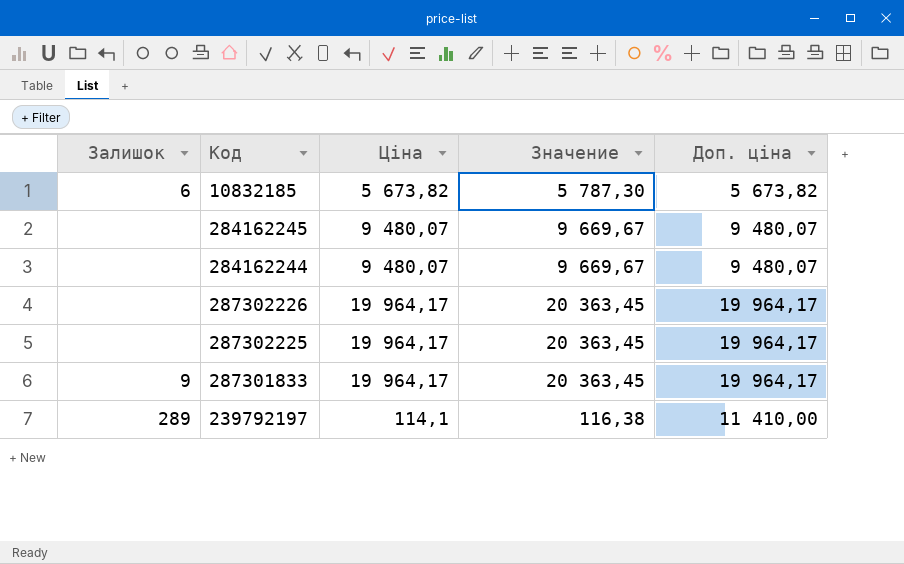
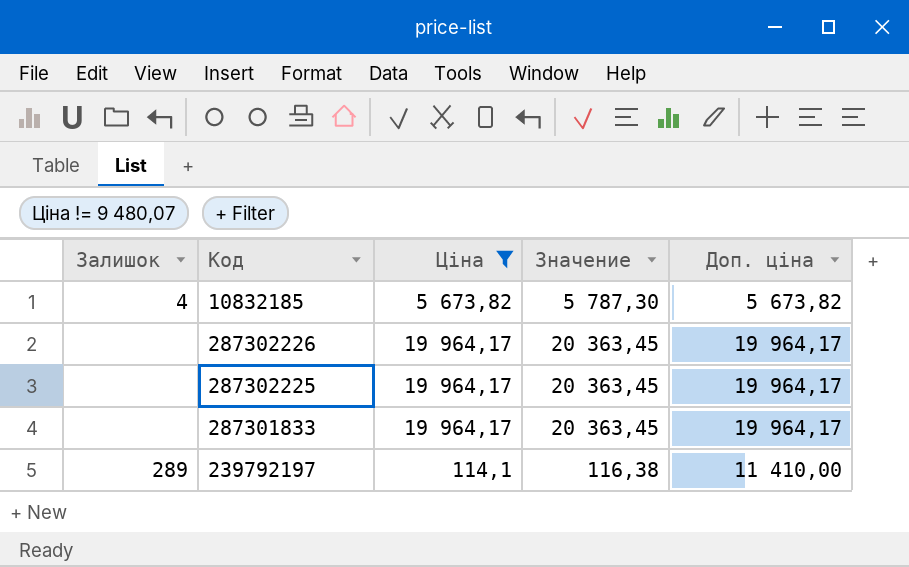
filter: none -> Ціна != 9 480,07
10832185 | Залишок: 6 -> 4
287301833 | Залишок: 9 -> none

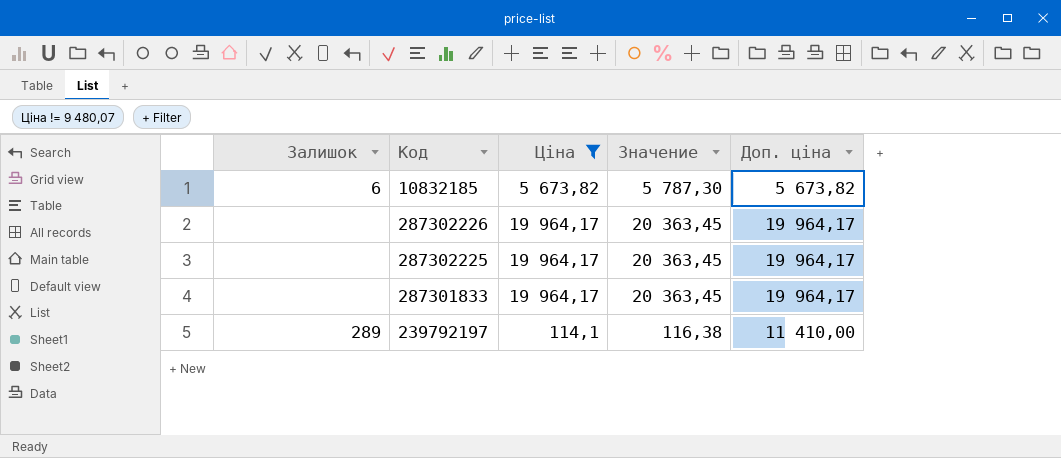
10832185 | Залишок: 4 -> 6

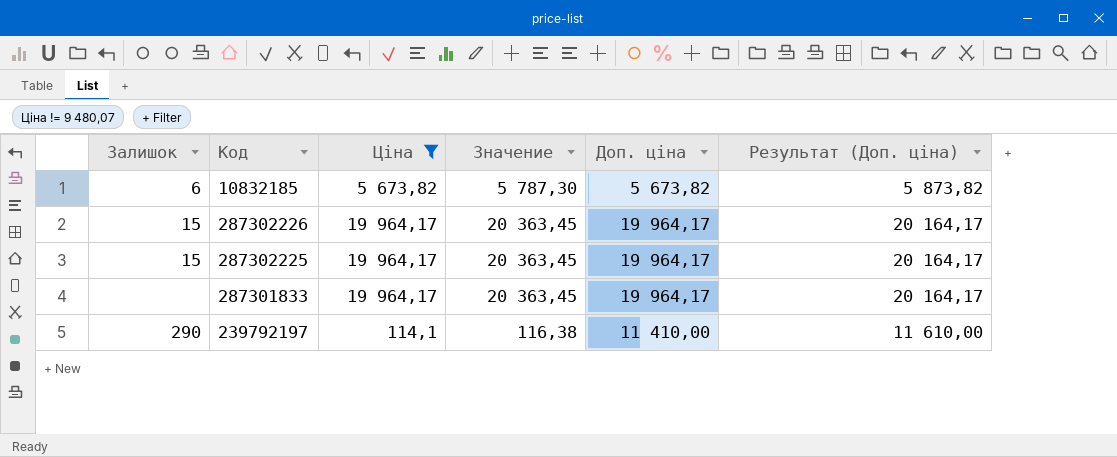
column Результат (Доп. ціна) | formula: none -> [Доп. ціна] + 200
287302226 | Залишок: none -> 15
287302225 | Залишок: none -> 15
239792197 | Залишок: 289 -> 290

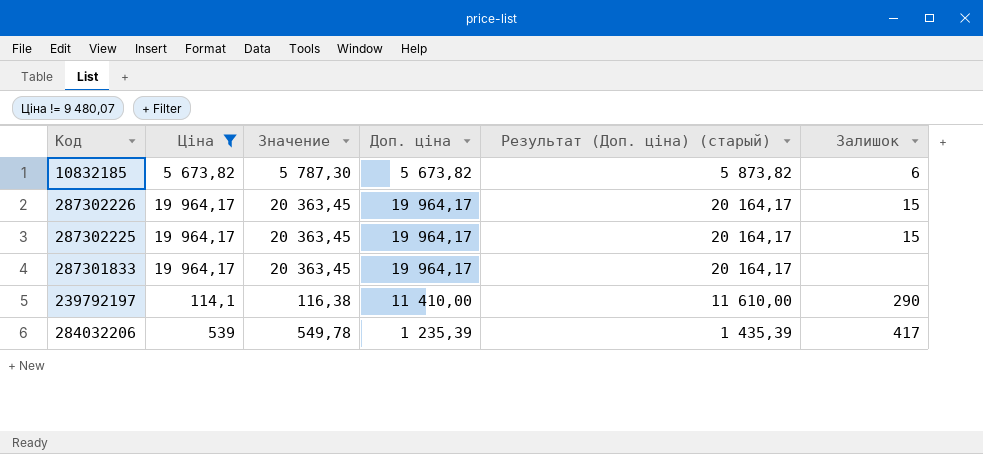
column name: Результат (Доп. ціна) -> Результат (Доп. ціна) (старый)
column Залишок | position: 1 -> 6
row 284032206: none -> 539 | 549,78 | 1 235,39 | 1 435,39 | 417

